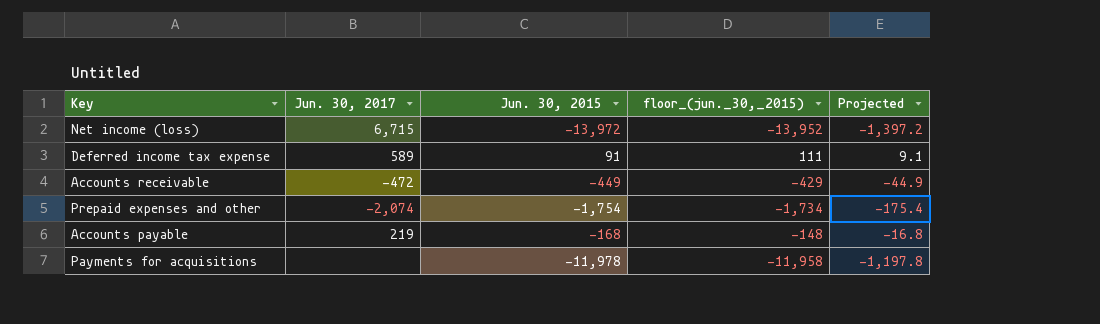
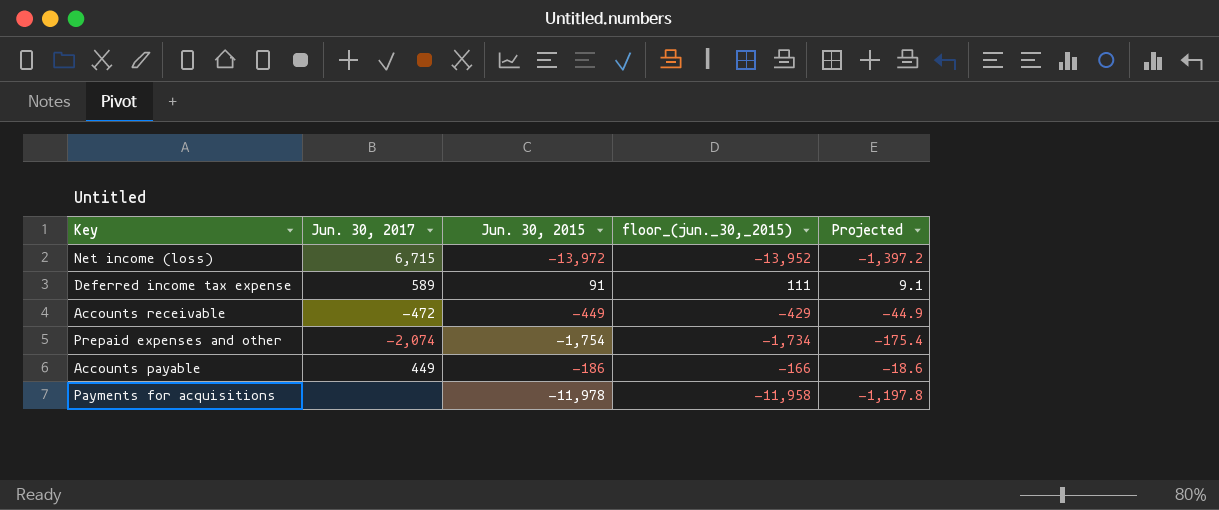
Accounts payable | Jun. 30, 2017: 219 -> 449
Accounts payable | Jun. 30, 2015: -168 -> -186
Accounts payable | floor_(jun._30,_2015): -148 -> -166
Accounts payable | Projected: -16.8 -> -18.6

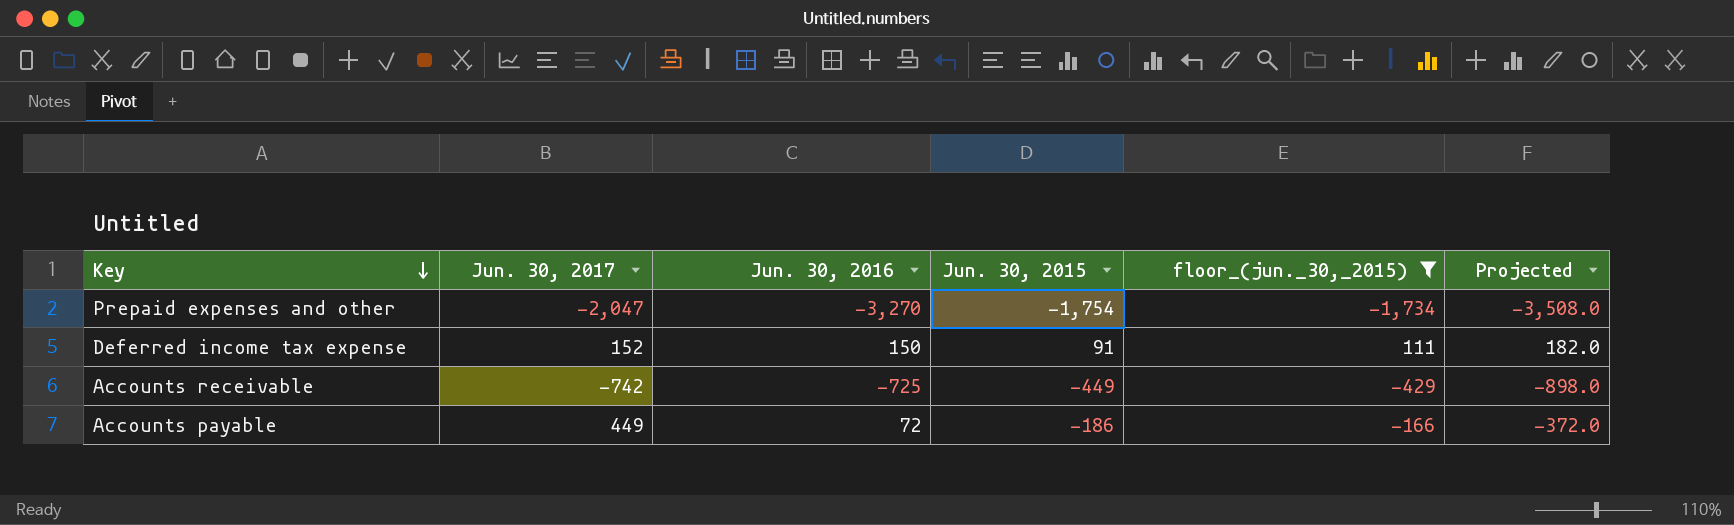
filter: none -> floor_(jun._30,_2015) >= -1,734
row order: none -> Key descending
column Jun. 30, 2016 | position: none -> 3
column Projected | formula: [Jun. 30, 2015] * 0.1 -> [Jun. 30, 2015] * 2
Prepaid expenses and other | Jun. 30, 2017: -2,074 -> -2,047
Deferred income tax expense | Jun. 30, 2017: 589 -> 152
Accounts receivable | Jun. 30, 2017: -472 -> -742

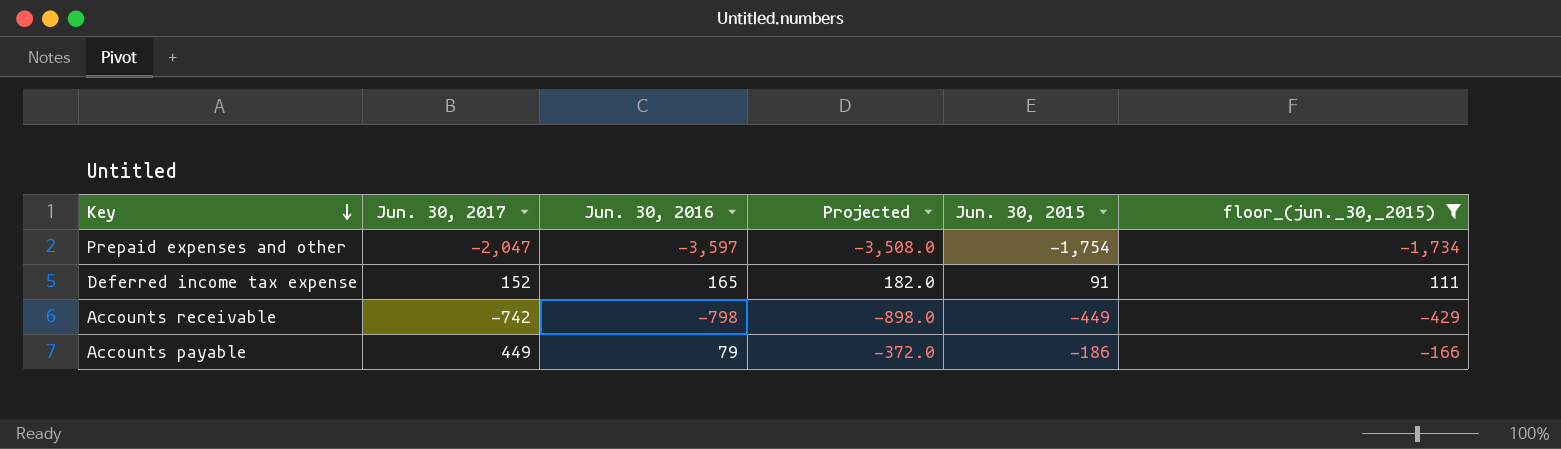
column Projected | position: 6 -> 4
Prepaid expenses and other | Jun. 30, 2016: -3,270 -> -3,597
Deferred income tax expense | Jun. 30, 2016: 150 -> 165
Accounts receivable | Jun. 30, 2016: -725 -> -798
Accounts payable | Jun. 30, 2016: 72 -> 79

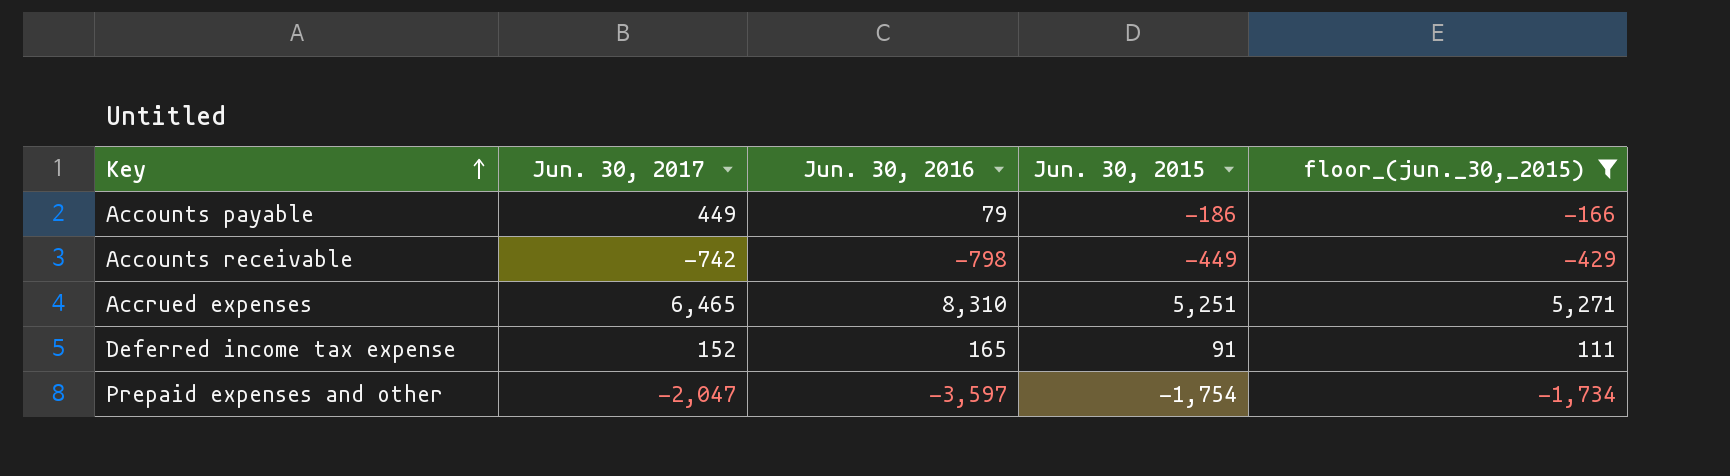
row order: Key descending -> Key ascending
column Projected | formula: [Jun. 30, 2015] * 2 -> none
row Accrued expenses: none -> 6,465 | 8,310 | 5,251 | 5,271

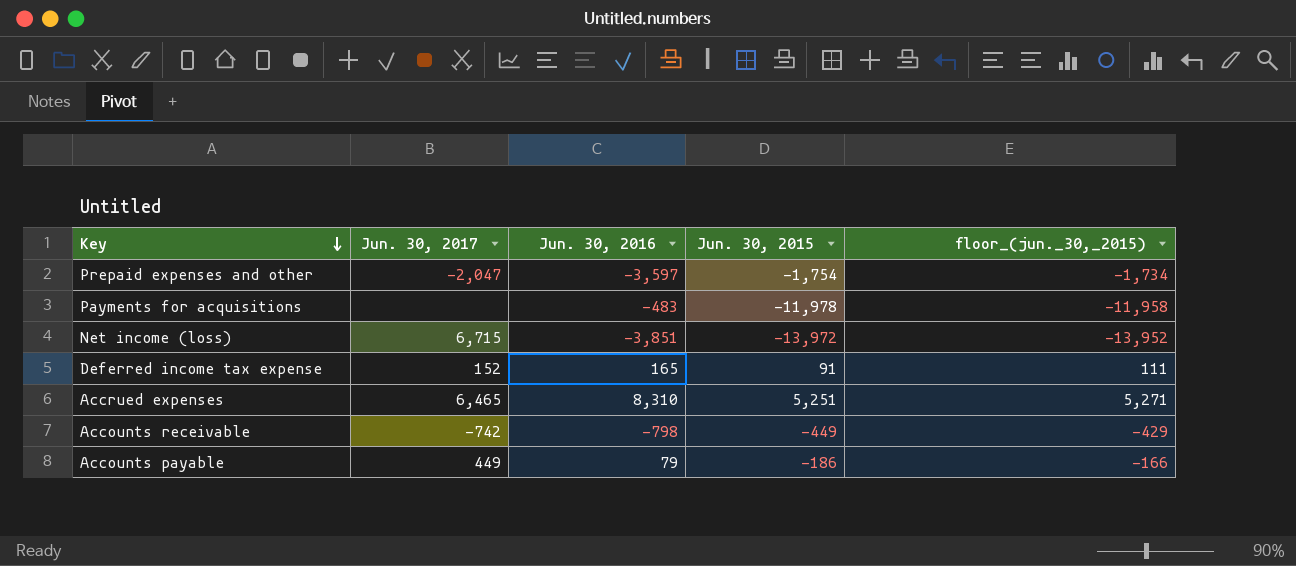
filter: floor_(jun._30,_2015) >= -1,734 -> none
row order: Key ascending -> Key descending

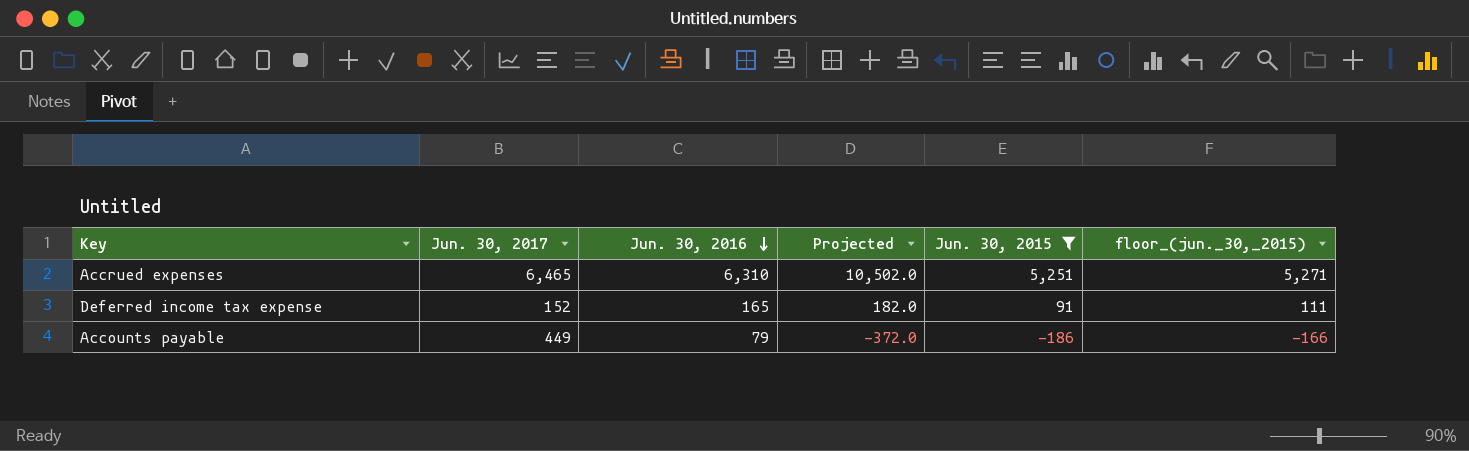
filter: none -> Jun. 30, 2015 >= -186
row order: Key descending -> Jun. 30, 2016 descending
column Projected | formula: none -> [Jun. 30, 2015] * 2
Accrued expenses | Jun. 30, 2016: 8,310 -> 6,310

